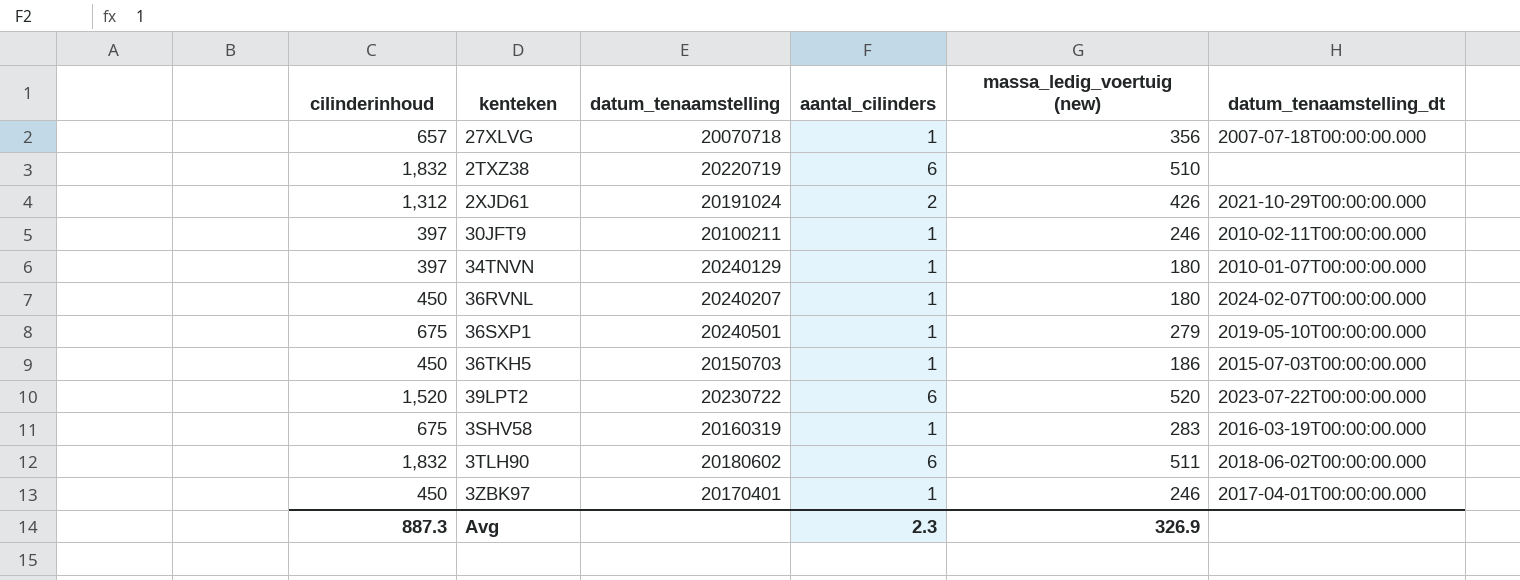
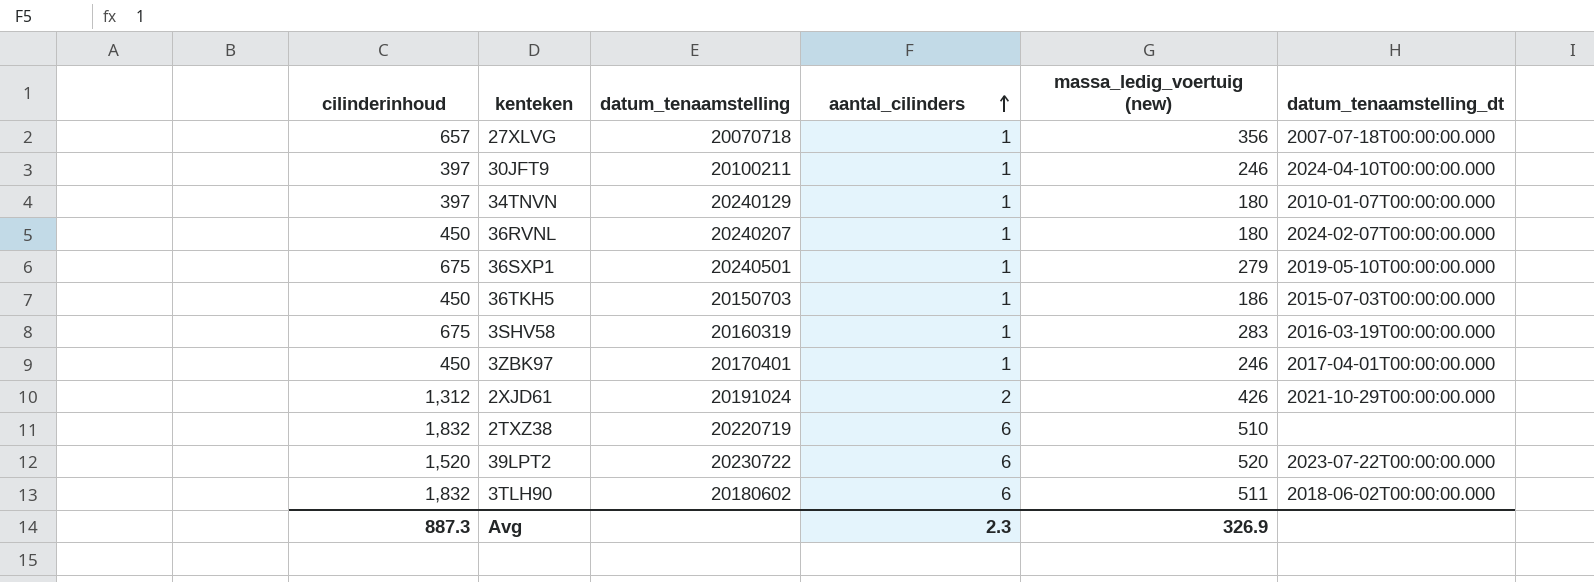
row order: none -> aantal_cilinders ascending
30JFT9 | datum_tenaamstelling_dt: 2010-02-11T00:00:00.000 -> 2024-04-10T00:00:00.000

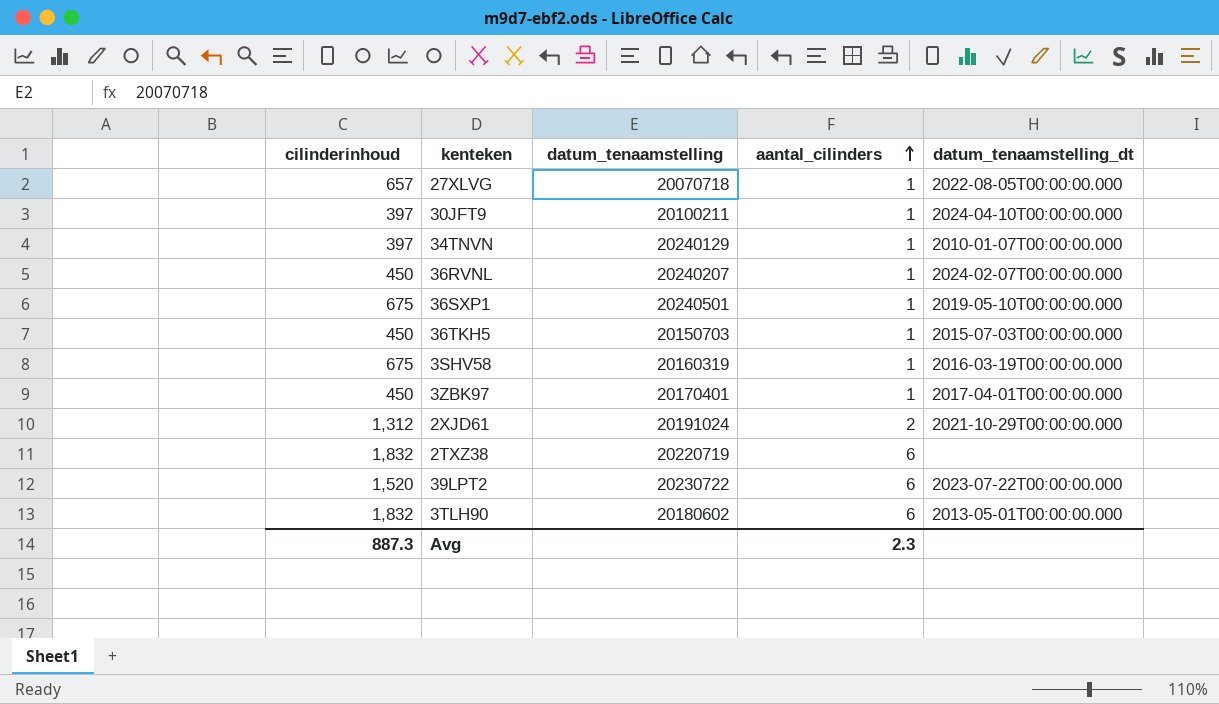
column massa_ledig_voertuig (new) | position: 5 -> none
27XLVG | datum_tenaamstelling_dt: 2007-07-18T00:00:00.000 -> 2022-08-05T00:00:00.000
3TLH90 | datum_tenaamstelling_dt: 2018-06-02T00:00:00.000 -> 2013-05-01T00:00:00.000

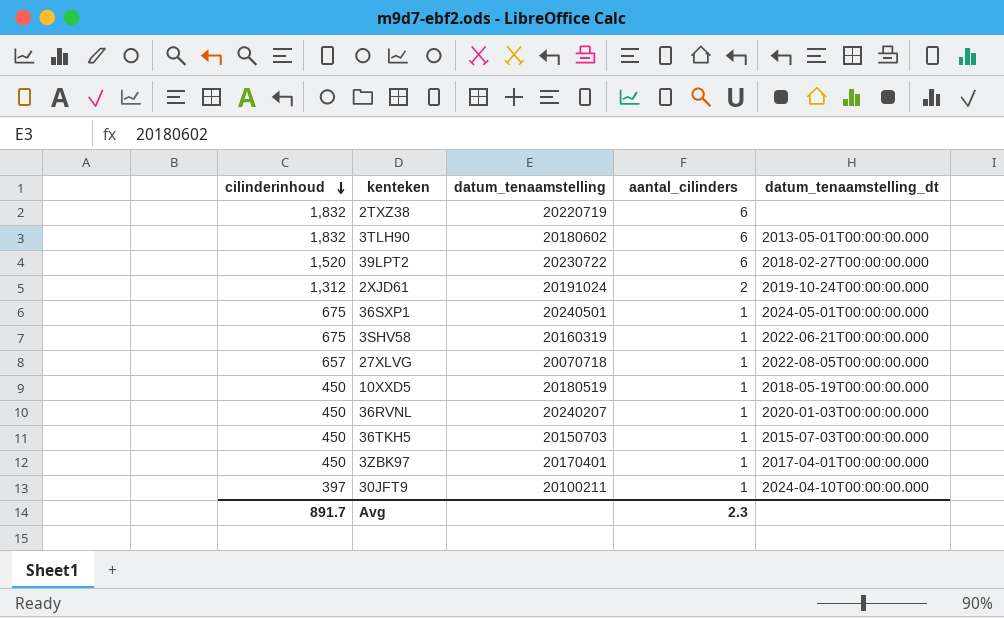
row order: aantal_cilinders ascending -> cilinderinhoud descending
row 34TNVN: 397 | 20240129 | 1 | 2010-01-07T00:00:00.000 -> none
39LPT2 | datum_tenaamstelling_dt: 2023-07-22T00:00:00.000 -> 2018-02-27T00:00:00.000
2XJD61 | datum_tenaamstelling_dt: 2021-10-29T00:00:00.000 -> 2019-10-24T00:00:00.000
36SXP1 | datum_tenaamstelling_dt: 2019-05-10T00:00:00.000 -> 2024-05-01T00:00:00.000
3SHV58 | datum_tenaamstelling_dt: 2016-03-19T00:00:00.000 -> 2022-06-21T00:00:00.000
row 10XXD5: none -> 450 | 20180519 | 1 | 2018-05-19T00:00:00.000
36RVNL | datum_tenaamstelling_dt: 2024-02-07T00:00:00.000 -> 2020-01-03T00:00:00.000
Avg | cilinderinhoud: 887.3 -> 891.7

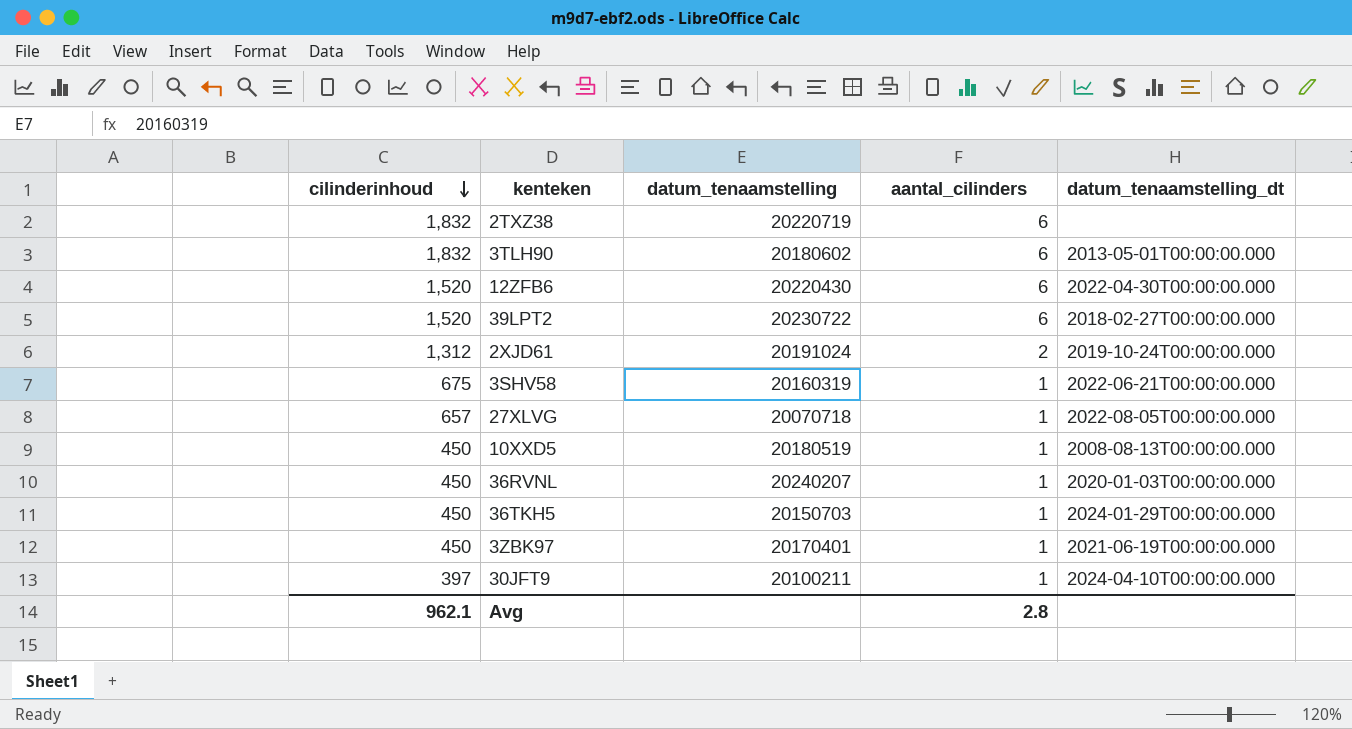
row 36SXP1: 675 | 20240501 | 1 | 2024-05-01T00:00:00.000 -> none
row 12ZFB6: none -> 1,520 | 20220430 | 6 | 2022-04-30T00:00:00.000
10XXD5 | datum_tenaamstelling_dt: 2018-05-19T00:00:00.000 -> 2008-08-13T00:00:00.000
36TKH5 | datum_tenaamstelling_dt: 2015-07-03T00:00:00.000 -> 2024-01-29T00:00:00.000
3ZBK97 | datum_tenaamstelling_dt: 2017-04-01T00:00:00.000 -> 2021-06-19T00:00:00.000
Avg | cilinderinhoud: 891.7 -> 962.1
Avg | aantal_cilinders: 2.3 -> 2.8

